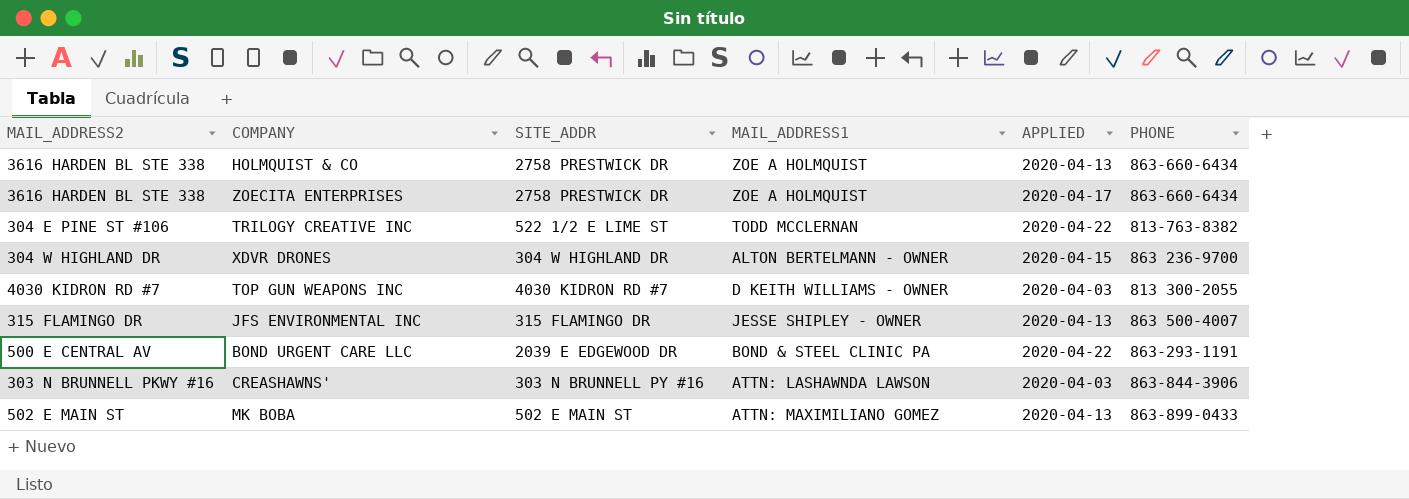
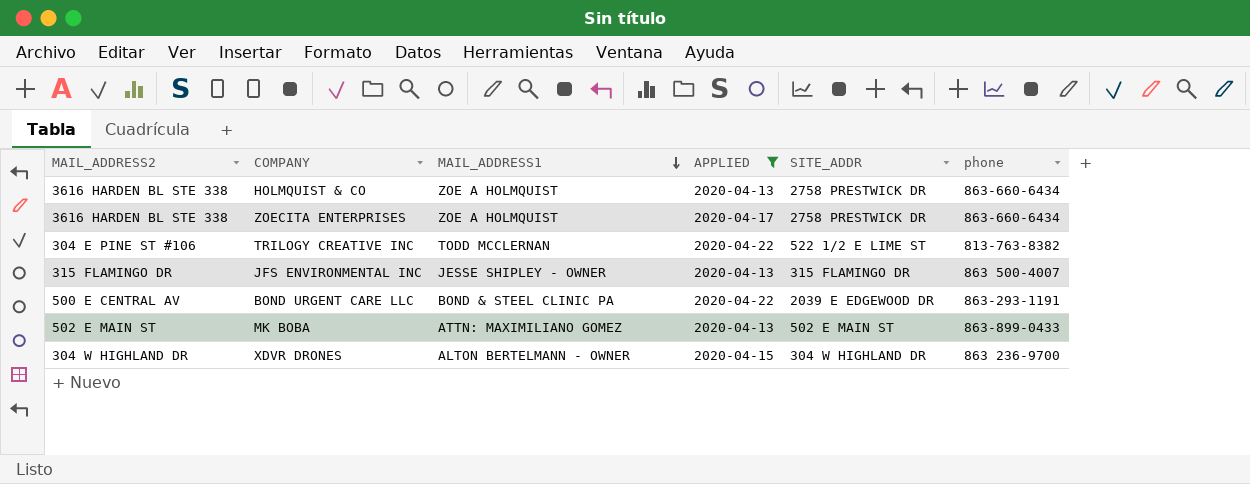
filter: none -> APPLIED != 2020-04-03
row order: none -> MAIL_ADDRESS1 descending
column SITE_ADDR | position: 3 -> 5
column name: PHONE -> phone

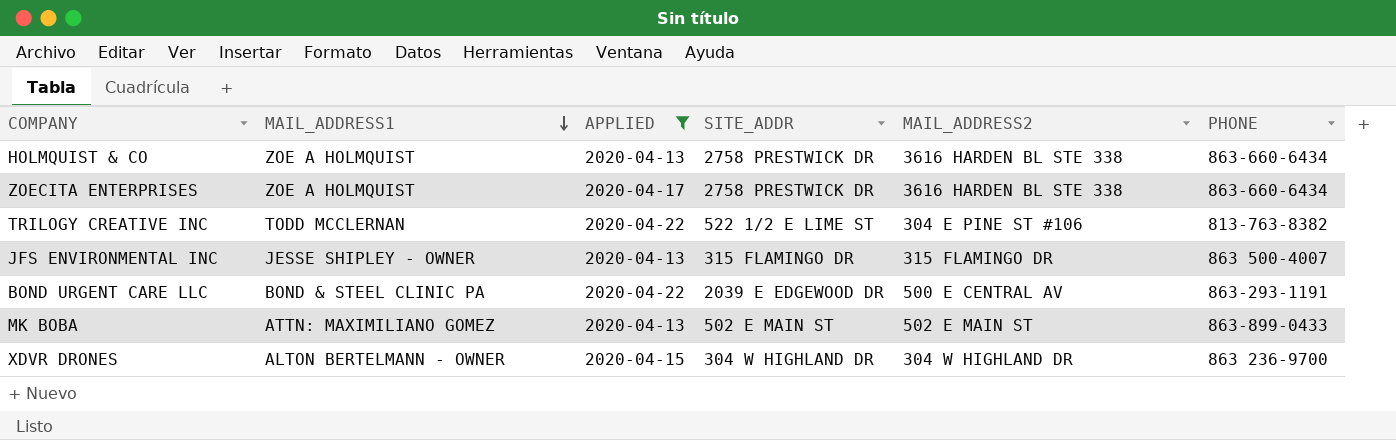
column MAIL_ADDRESS2 | position: 1 -> 5
column name: phone -> PHONE

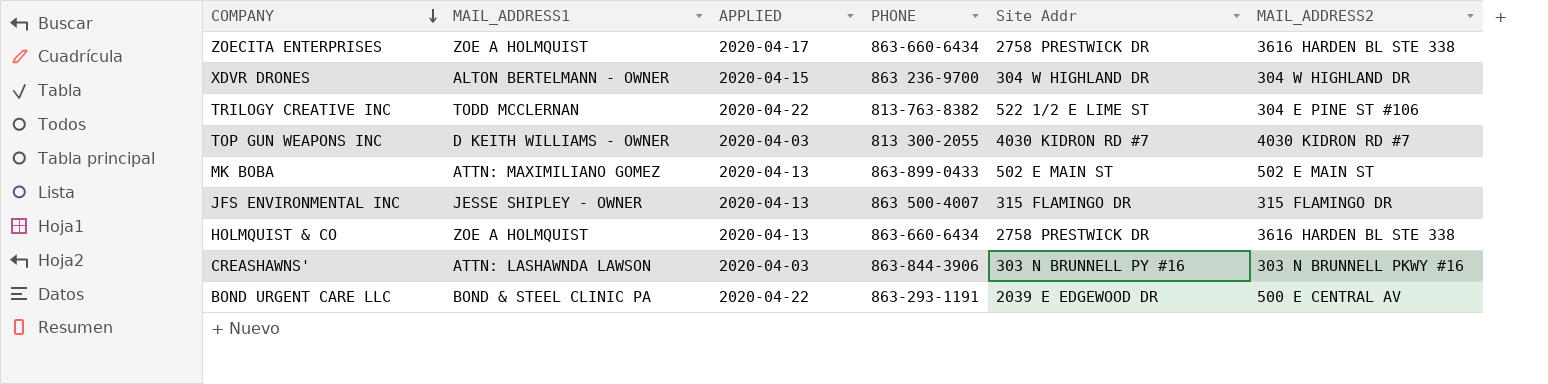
filter: APPLIED != 2020-04-03 -> none
row order: MAIL_ADDRESS1 descending -> COMPANY descending
column PHONE | position: 6 -> 4
column name: SITE_ADDR -> Site Addr

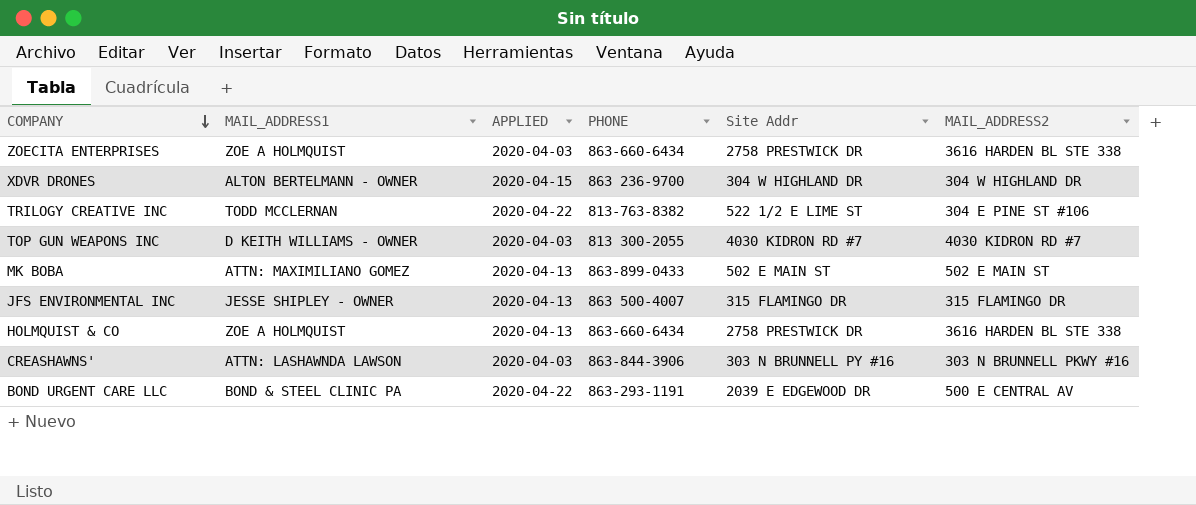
ZOECITA ENTERPRISES | APPLIED: 2020-04-17 -> 2020-04-03

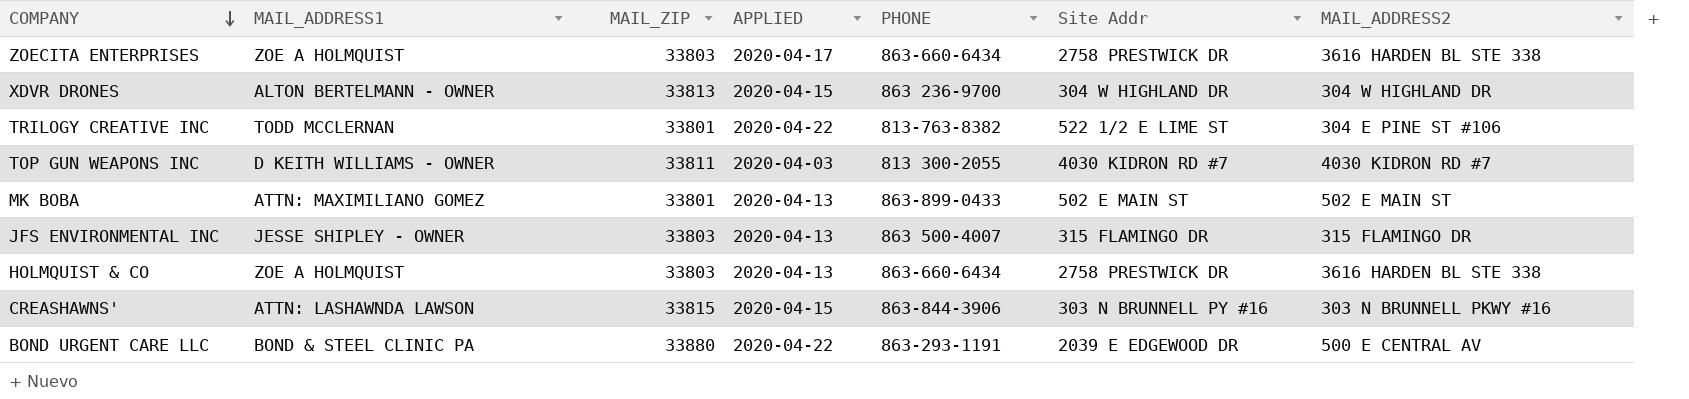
column MAIL_ZIP | position: none -> 3
ZOECITA ENTERPRISES | APPLIED: 2020-04-03 -> 2020-04-17
CREASHAWNS' | APPLIED: 2020-04-03 -> 2020-04-15

